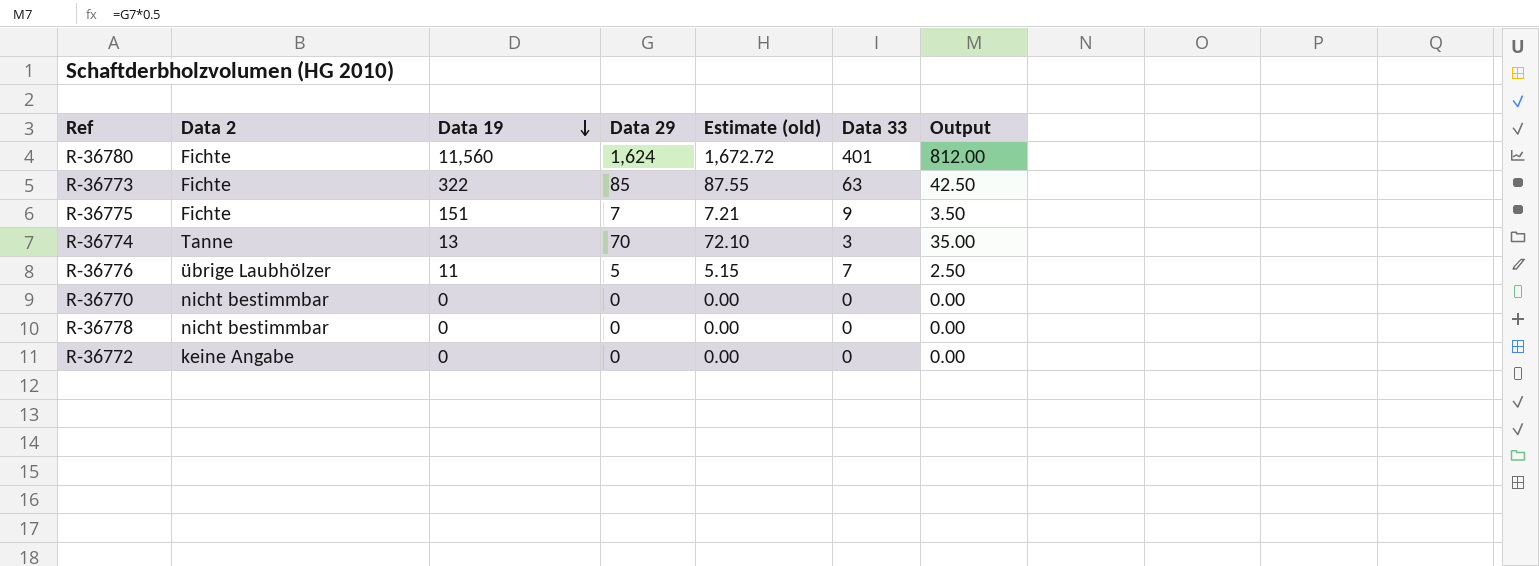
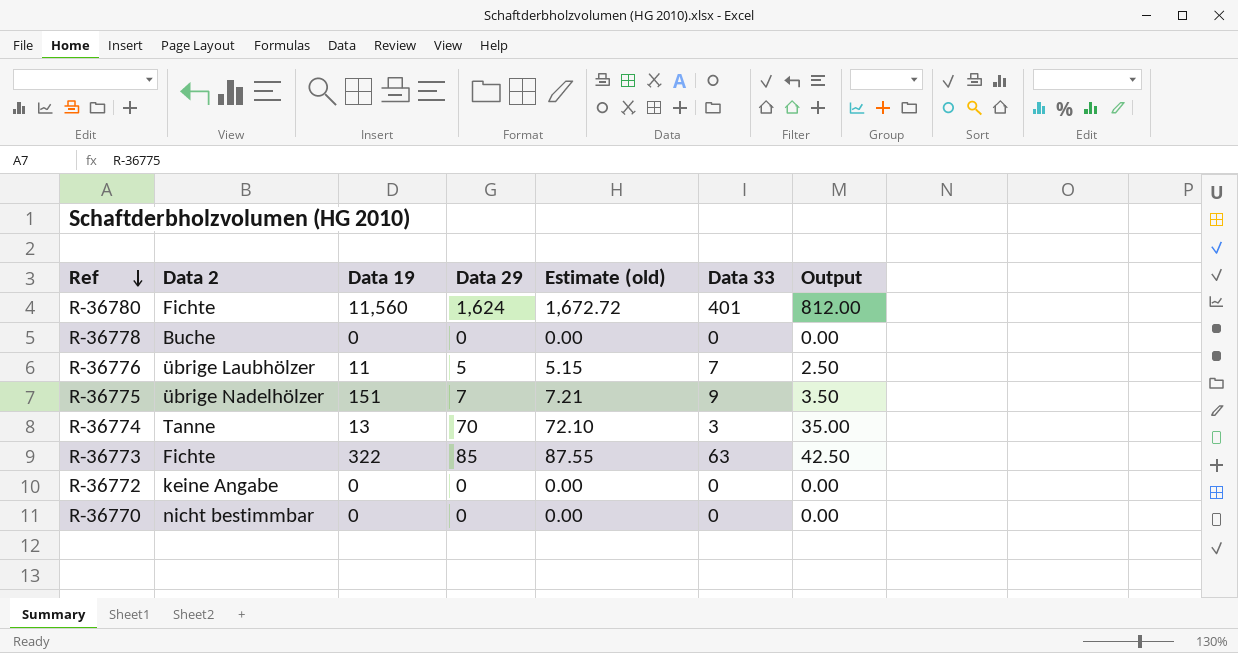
row order: Data 19 descending -> Ref descending
R-36778 | Data 2: nicht bestimmbar -> Buche
R-36775 | Data 2: Fichte -> übrige Nadelhölzer

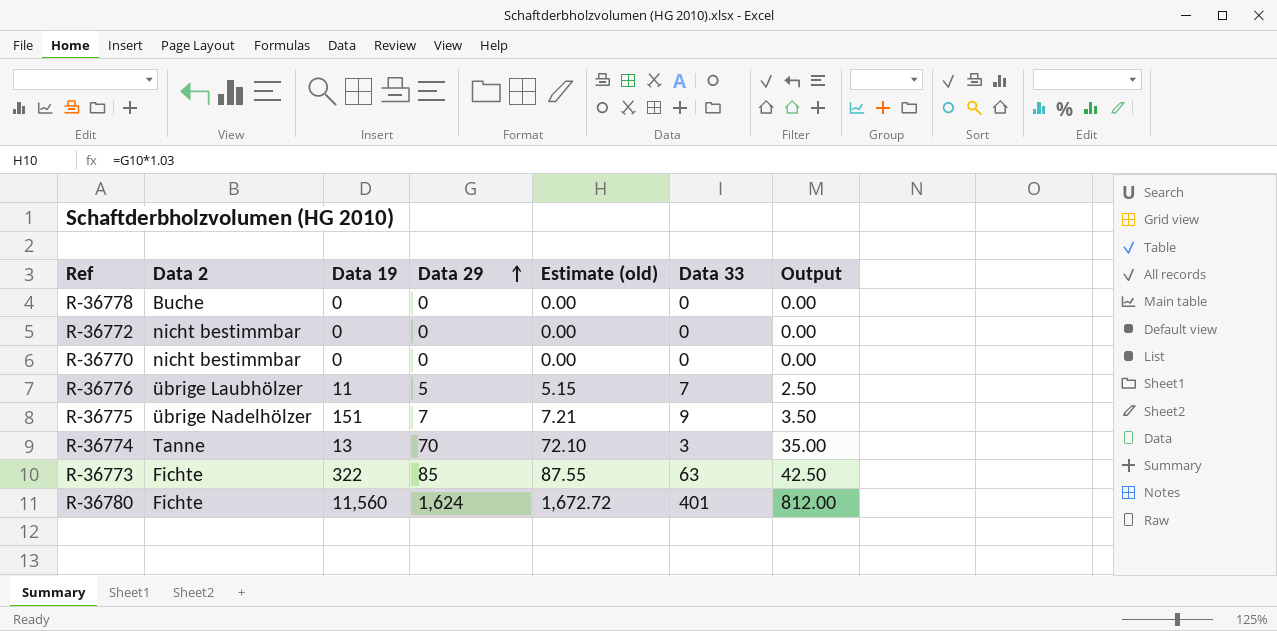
row order: Ref descending -> Data 29 ascending
R-36772 | Data 2: keine Angabe -> nicht bestimmbar

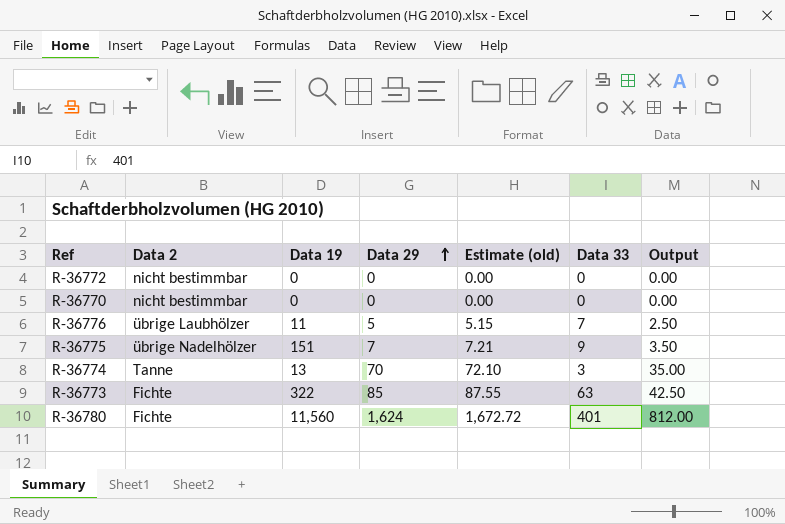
row R-36778: Buche | 0 | 0 | 0.00 | 0 | 0.00 -> none

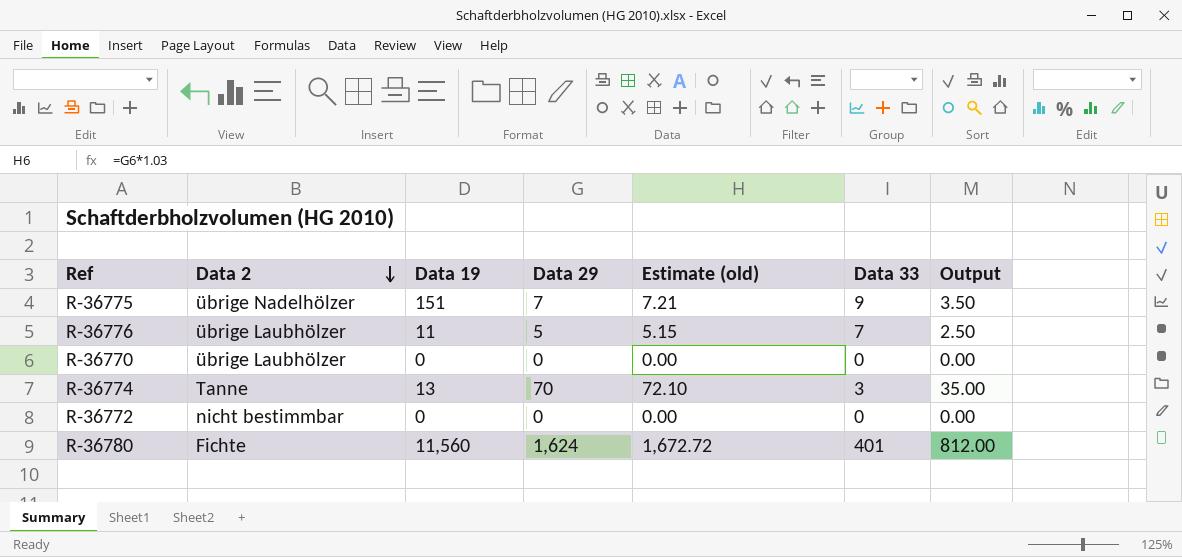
row order: Data 29 ascending -> Data 2 descending
row R-36773: Fichte | 322 | 85 | 87.55 | 63 | 42.50 -> none
R-36770 | Data 2: nicht bestimmbar -> übrige Laubhölzer

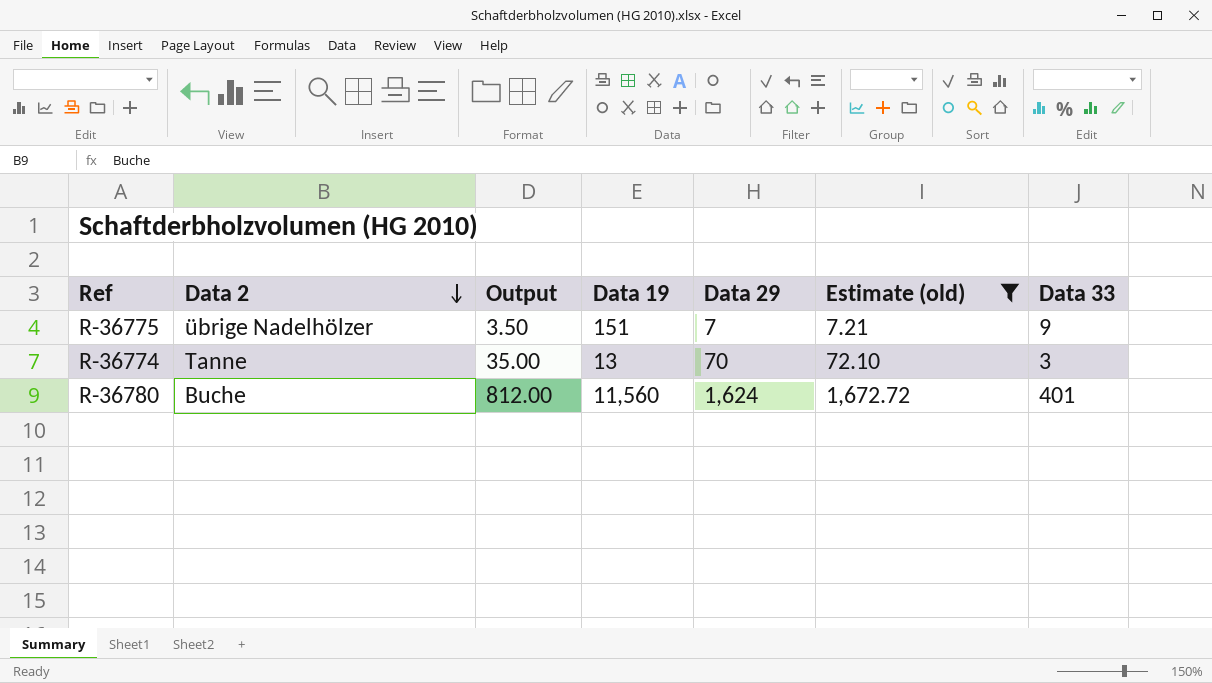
filter: none -> Estimate (old) >= 7.21
column Output | position: 7 -> 3
R-36780 | Data 2: Fichte -> Buche

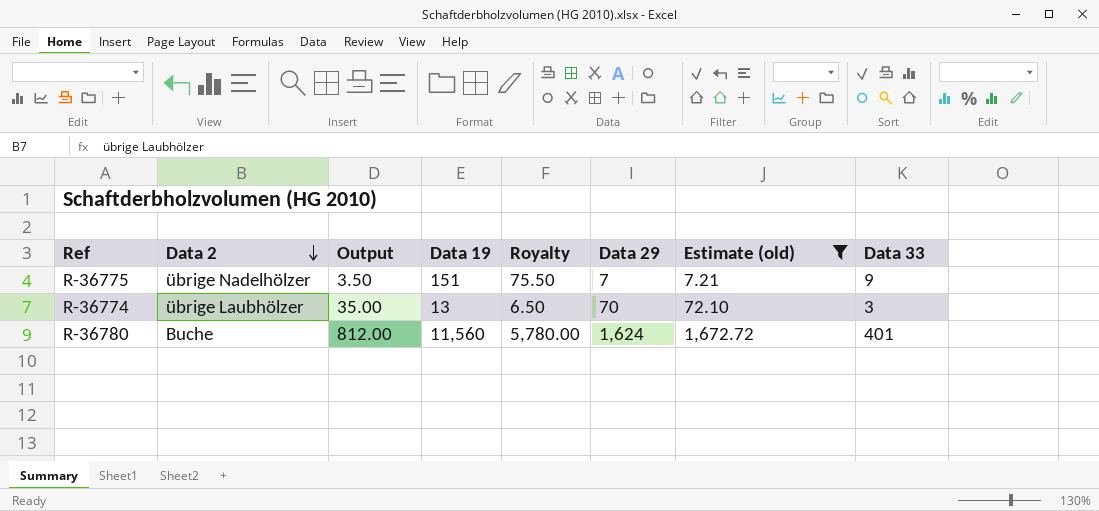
column Royalty | formula: none -> [Data 19] * 0.5
R-36774 | Data 2: Tanne -> übrige Laubhölzer

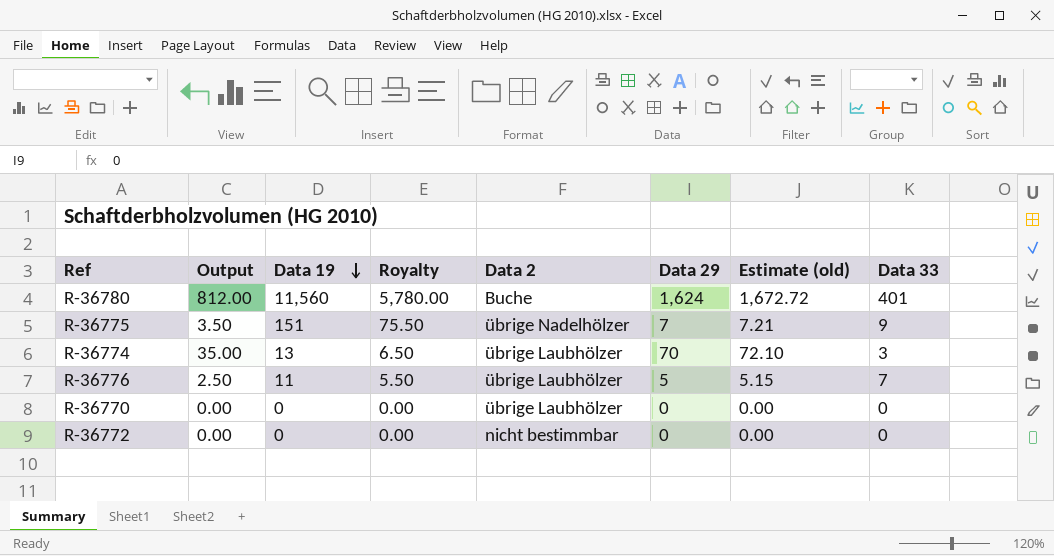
filter: Estimate (old) >= 7.21 -> none
row order: Data 2 descending -> Data 19 descending
column Data 2 | position: 2 -> 5

